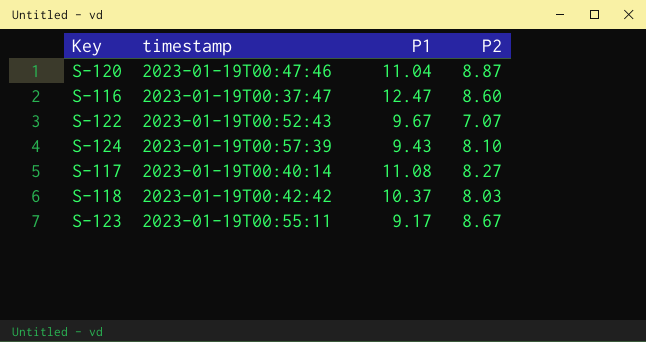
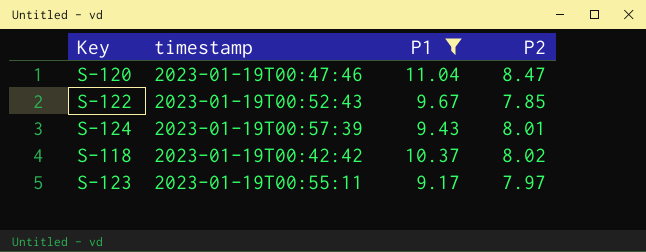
filter: none -> P1 <= 11.04
S-120 | P2: 8.87 -> 8.47
S-122 | P2: 7.07 -> 7.85
S-124 | P2: 8.10 -> 8.01
S-118 | P2: 8.03 -> 8.02
S-123 | P2: 8.67 -> 7.97

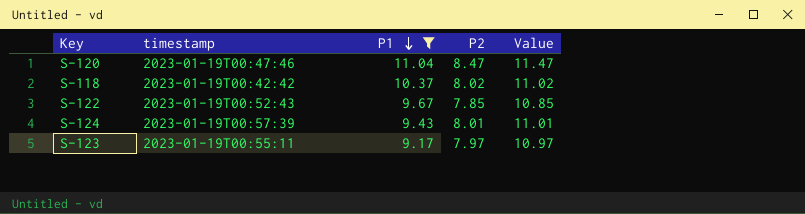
row order: none -> P1 descending
column Value | formula: none -> [P2] + 3

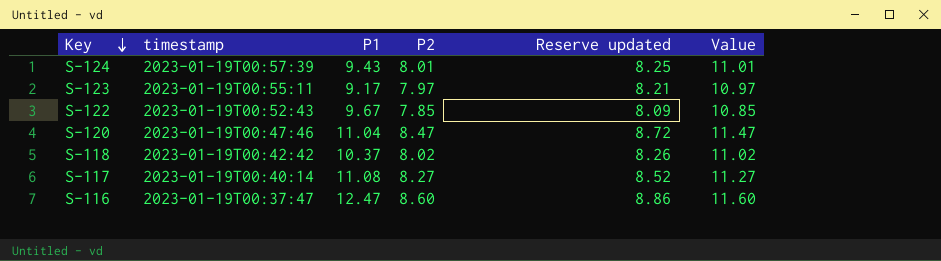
filter: P1 <= 11.04 -> none
row order: P1 descending -> Key descending
column Reserve updated | formula: none -> [P2] * 1.03

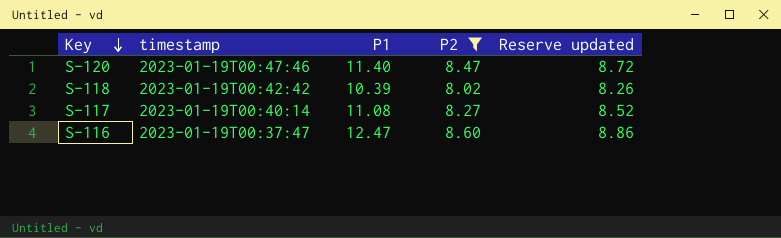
filter: none -> P2 >= 8.02
column Value | formula: [P2] + 3 -> none
S-120 | P1: 11.04 -> 11.40
S-118 | P1: 10.37 -> 10.39

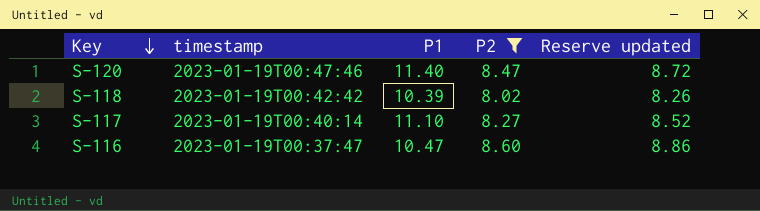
S-117 | P1: 11.08 -> 11.10
S-116 | P1: 12.47 -> 10.47

